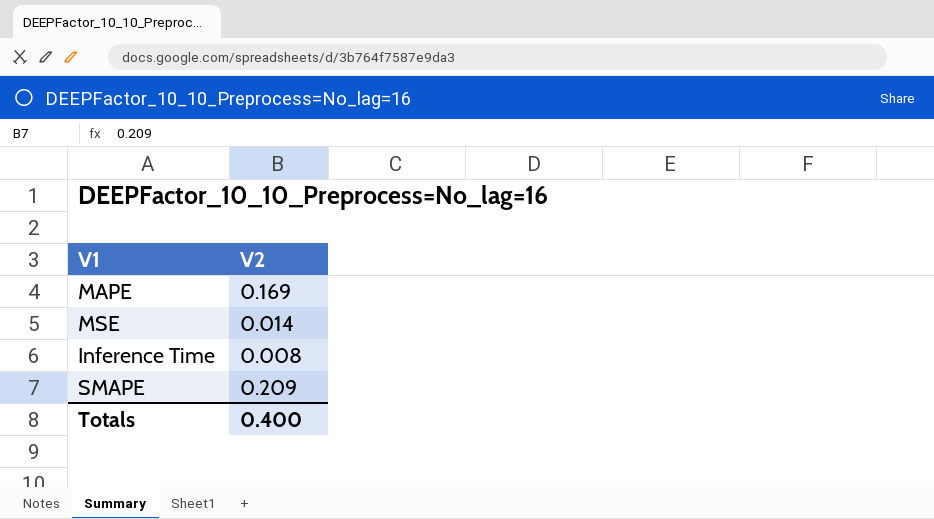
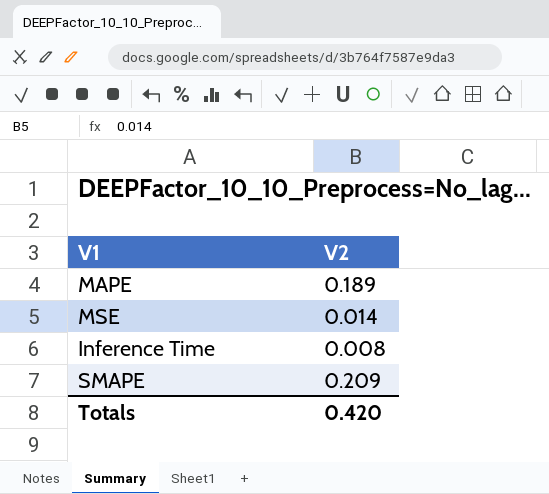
MAPE | V2: 0.169 -> 0.189
Totals | V2: 0.400 -> 0.420

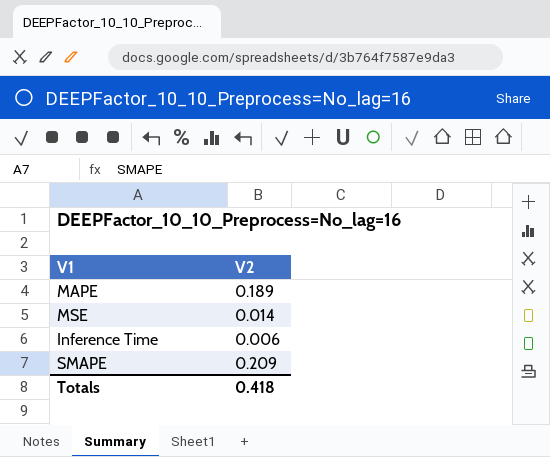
Inference Time | V2: 0.008 -> 0.006
Totals | V2: 0.420 -> 0.418

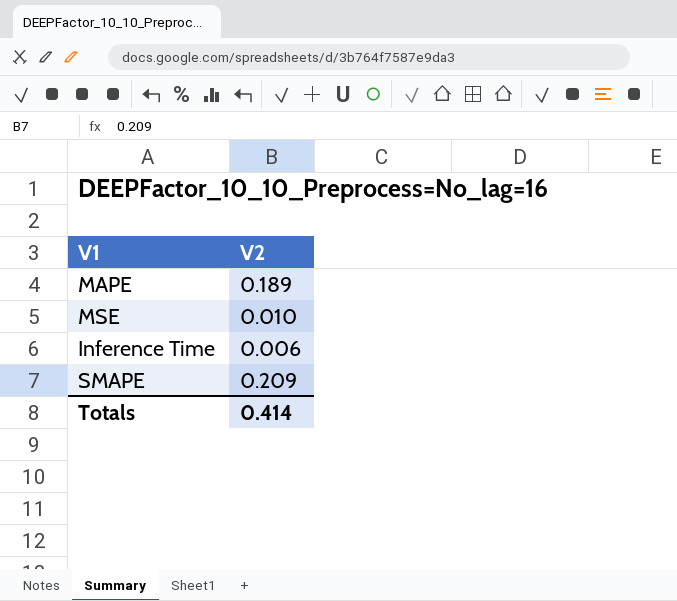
MSE | V2: 0.014 -> 0.010
Totals | V2: 0.418 -> 0.414

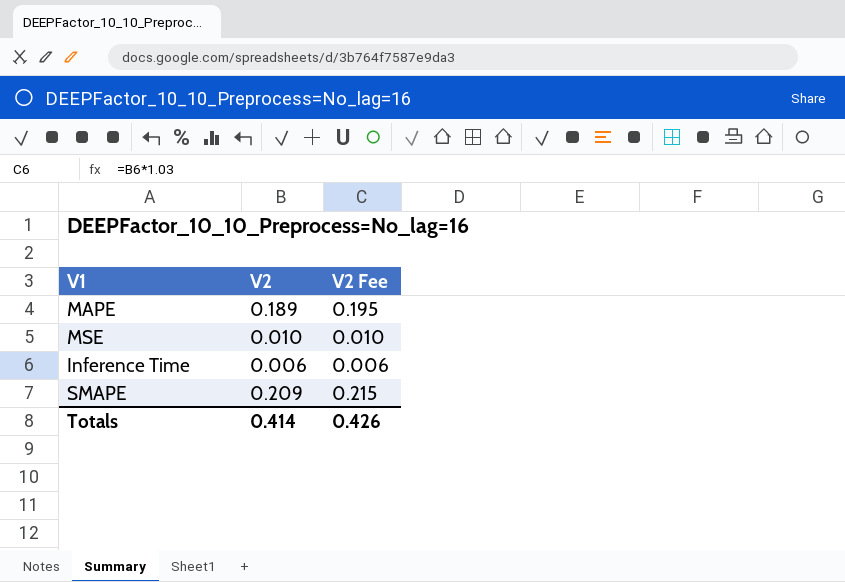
column V2 Fee | formula: none -> [V2] * 1.03

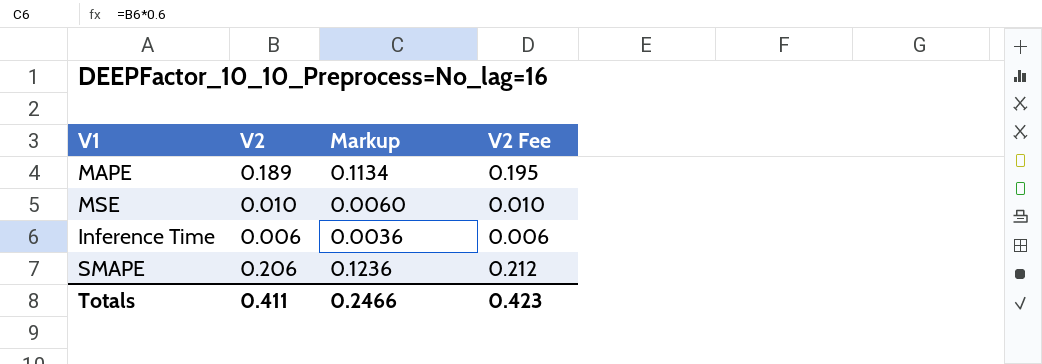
column Markup | formula: none -> [V2] * 0.6
SMAPE | V2: 0.209 -> 0.206
SMAPE | V2 Fee: 0.215 -> 0.212
Totals | V2: 0.414 -> 0.411
Totals | V2 Fee: 0.426 -> 0.423

